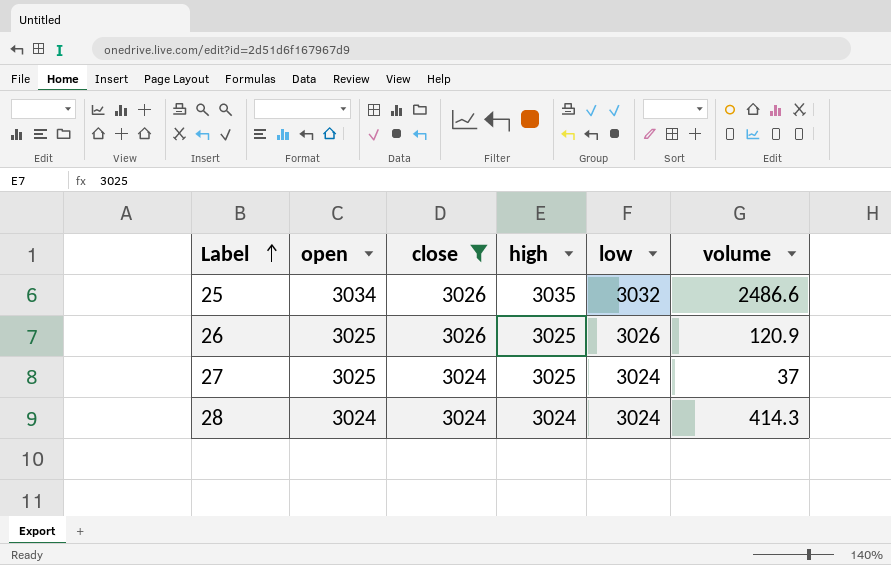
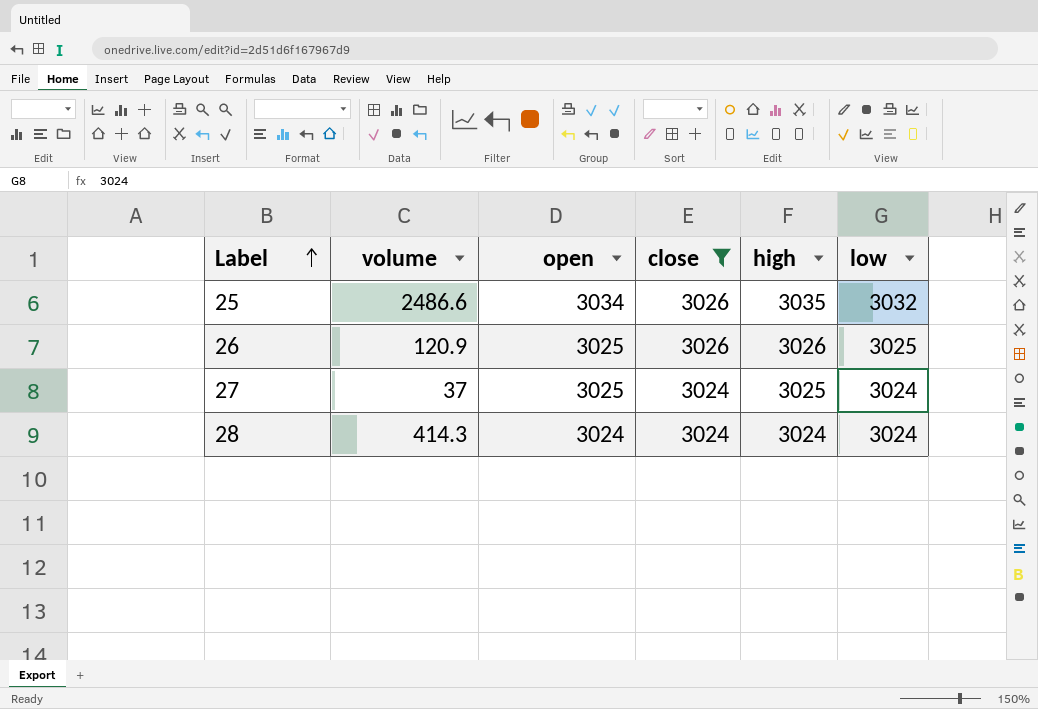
column volume | position: 6 -> 2
26 | high: 3025 -> 3026
26 | low: 3026 -> 3025

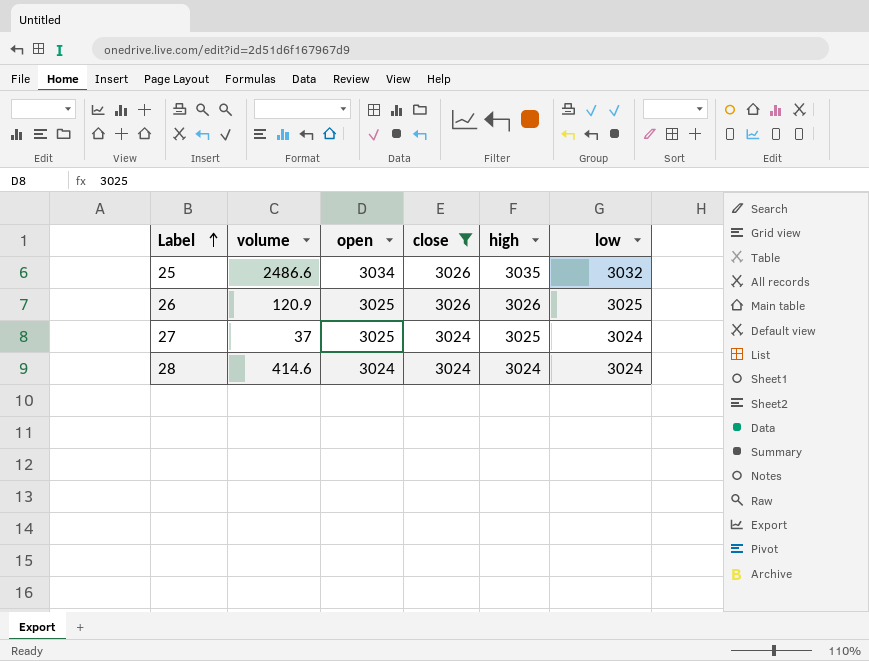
28 | volume: 414.3 -> 414.6

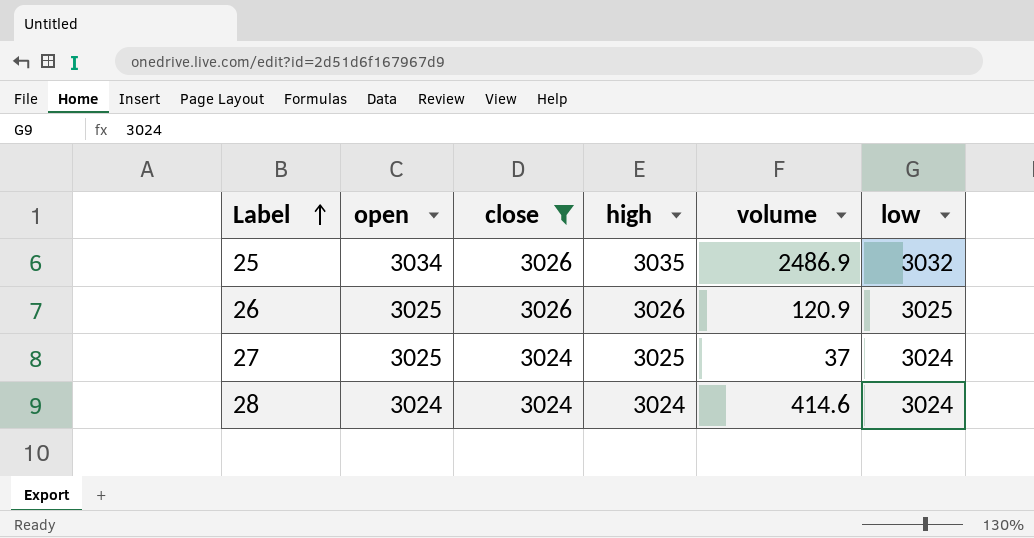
column volume | position: 2 -> 5
25 | volume: 2486.6 -> 2486.9

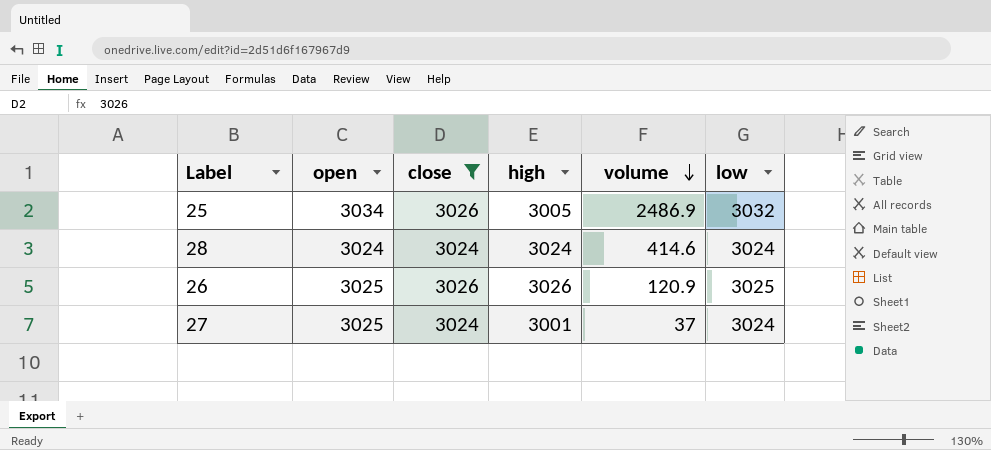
row order: Label ascending -> volume descending
25 | high: 3035 -> 3005
27 | high: 3025 -> 3001

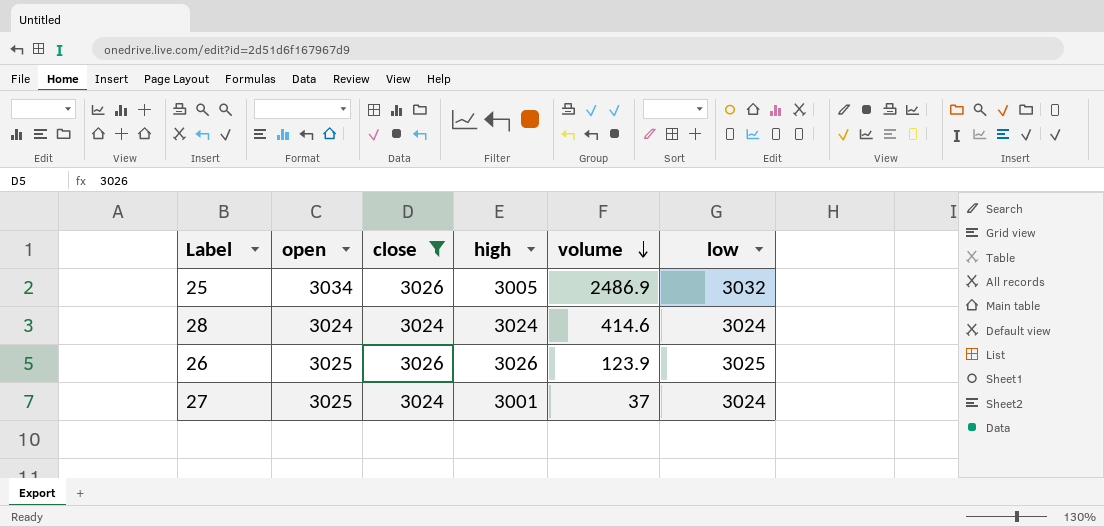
26 | volume: 120.9 -> 123.9

